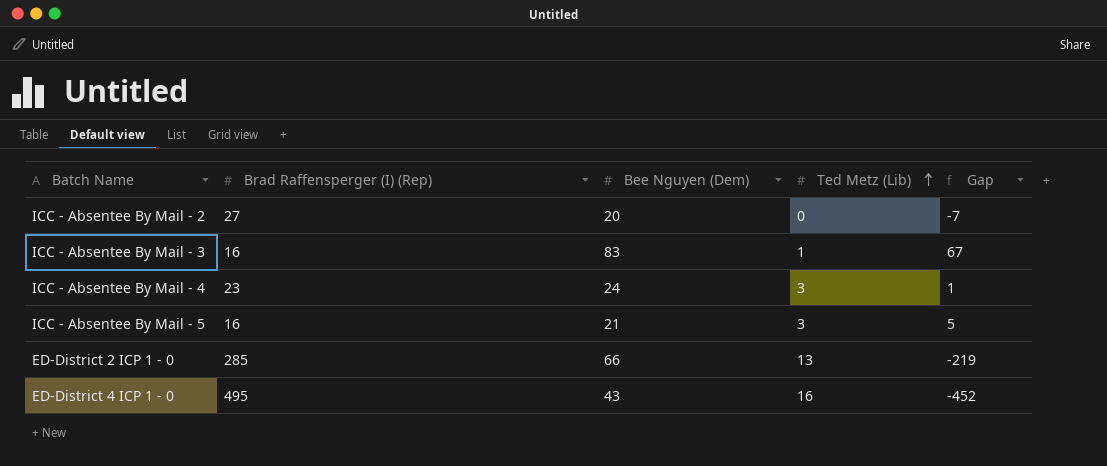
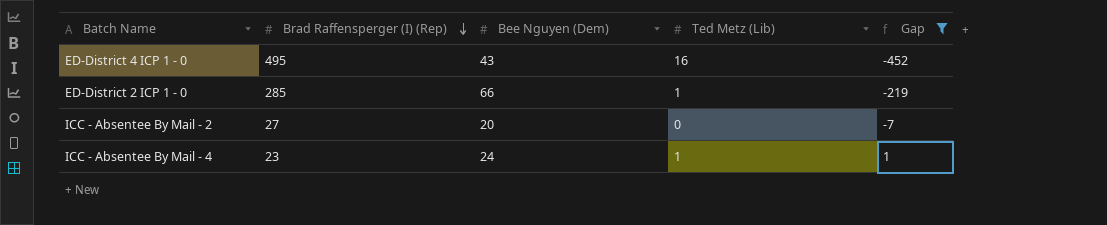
filter: none -> Gap <= 1
row order: Ted Metz (Lib) ascending -> Brad Raffensperger (I) (Rep) descending
ED-District 2 ICP 1 - 0 | Ted Metz (Lib): 13 -> 1
ICC - Absentee By Mail - 4 | Ted Metz (Lib): 3 -> 1

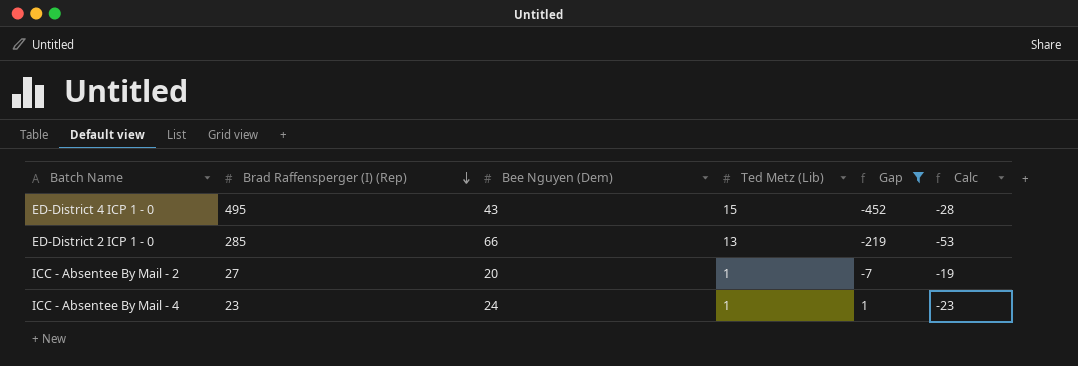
column Calc | formula: none -> [Ted Metz (Lib)] - [Bee Nguyen (Dem)]
ED-District 4 ICP 1 - 0 | Ted Metz (Lib): 16 -> 15
ED-District 2 ICP 1 - 0 | Ted Metz (Lib): 1 -> 13
ICC - Absentee By Mail - 2 | Ted Metz (Lib): 0 -> 1

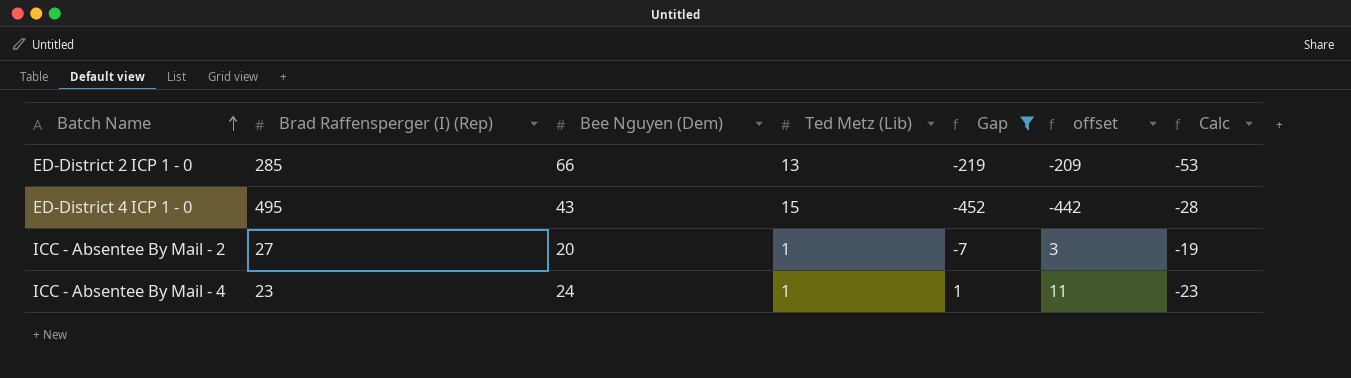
row order: Brad Raffensperger (I) (Rep) descending -> Batch Name ascending
column offset | formula: none -> [Gap] + 10

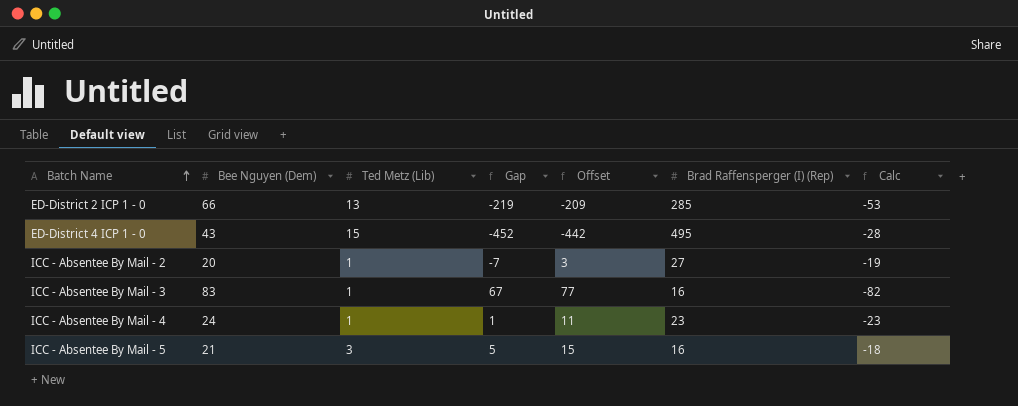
filter: Gap <= 1 -> none
column name: offset -> Offset
column Brad Raffensperger (I) (Rep) | position: 2 -> 6

